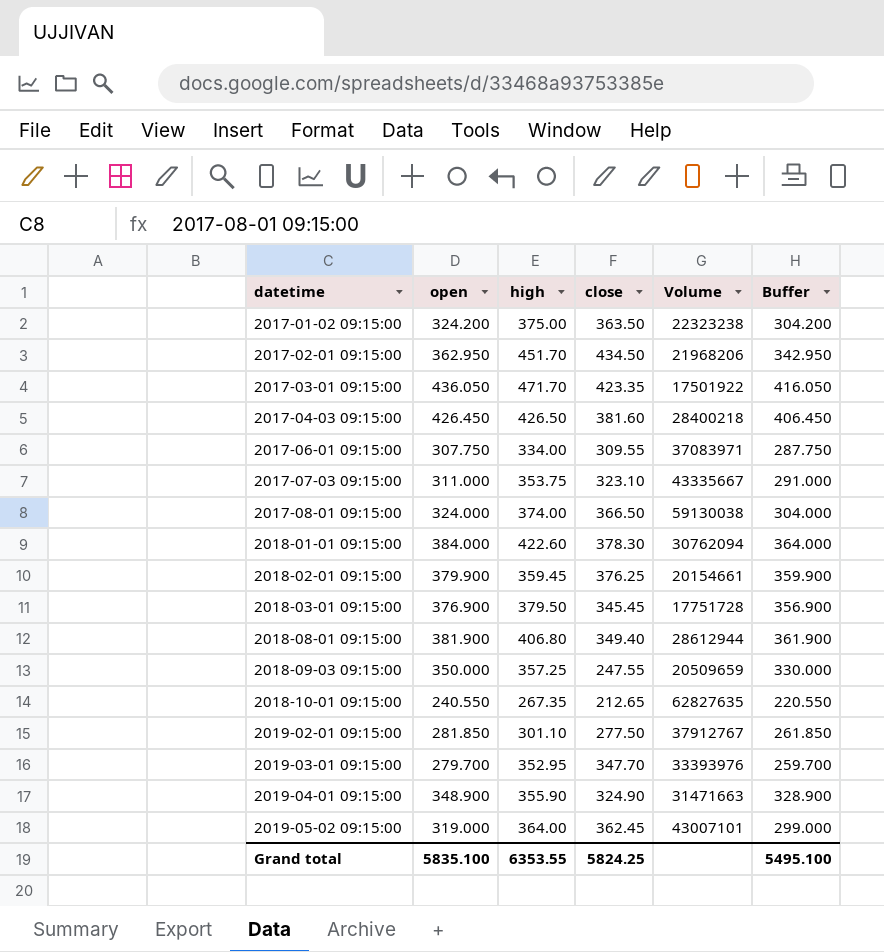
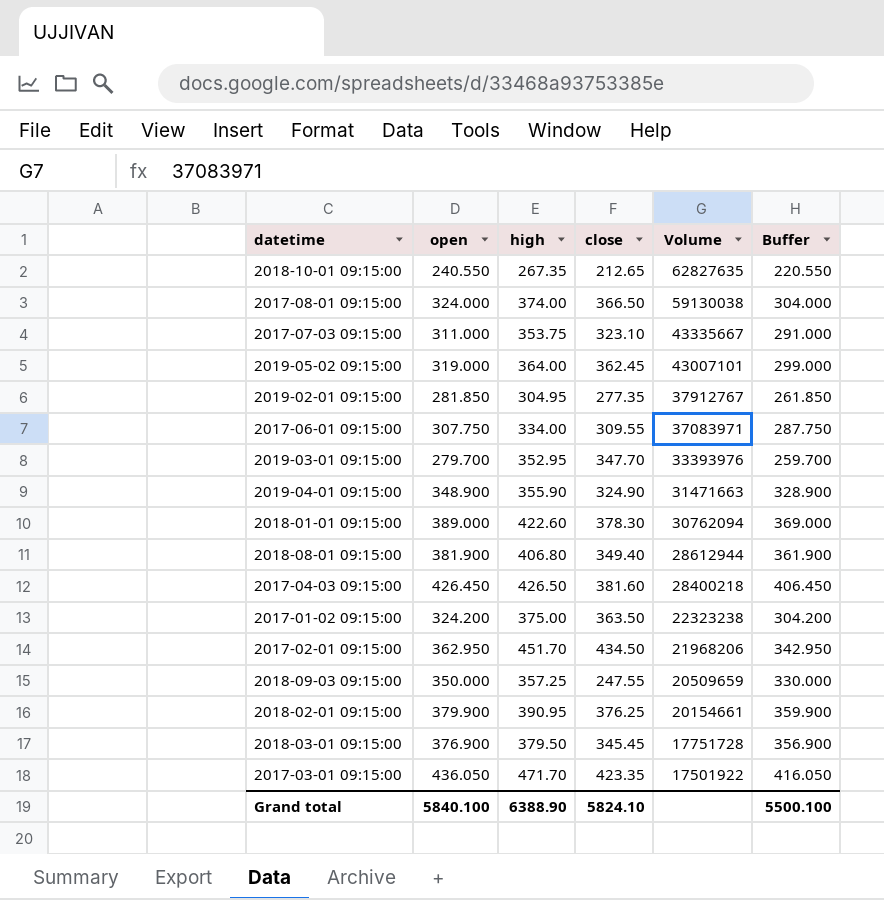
row order: datetime ascending -> Volume descending
2019-02-01 09:15:00 | high: 301.10 -> 304.95
2019-02-01 09:15:00 | close: 277.50 -> 277.35
2018-01-01 09:15:00 | open: 384.000 -> 389.000
2018-01-01 09:15:00 | Buffer: 364.000 -> 369.000
2018-02-01 09:15:00 | high: 359.45 -> 390.95
Grand total | open: 5835.100 -> 5840.100
Grand total | high: 6353.55 -> 6388.90
Grand total | close: 5824.25 -> 5824.10
Grand total | Buffer: 5495.100 -> 5500.100

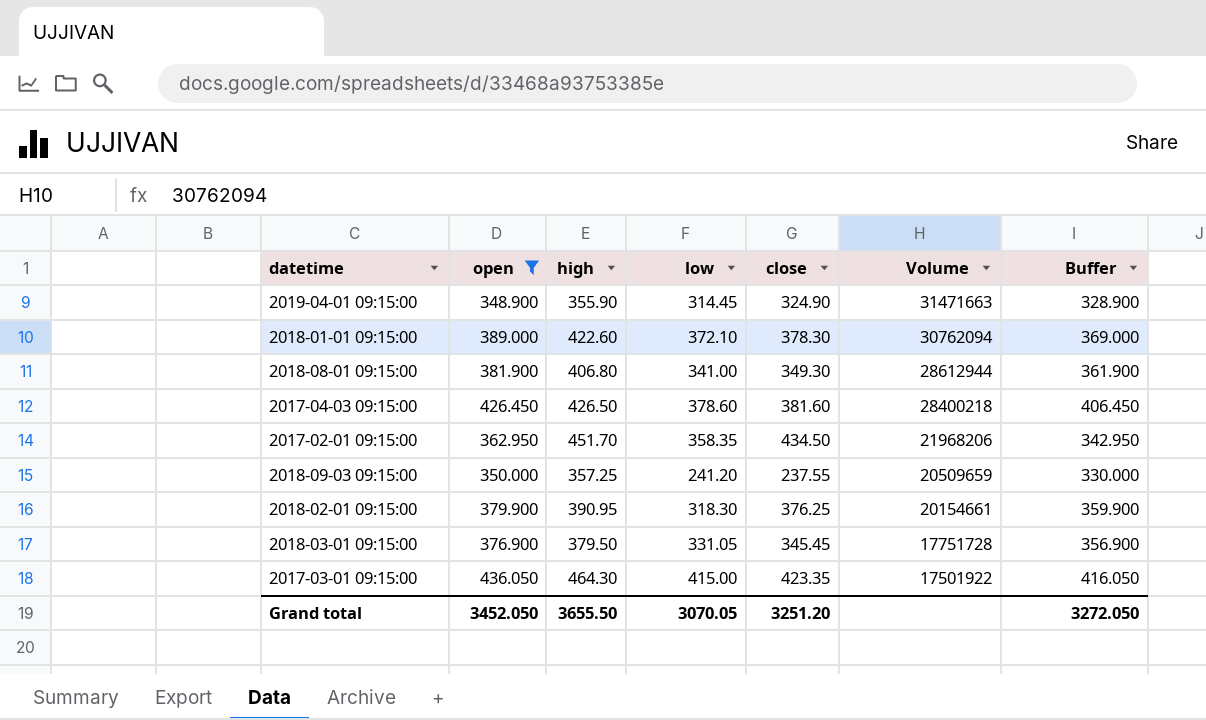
filter: none -> open >= 348.900
column low | position: none -> 4
2018-08-01 09:15:00 | close: 349.40 -> 349.30
2018-09-03 09:15:00 | close: 247.55 -> 237.55
2017-03-01 09:15:00 | high: 471.70 -> 464.30
Grand total | open: 5840.100 -> 3452.050
Grand total | high: 6388.90 -> 3655.50
Grand total | close: 5824.10 -> 3251.20
Grand total | Buffer: 5500.100 -> 3272.050

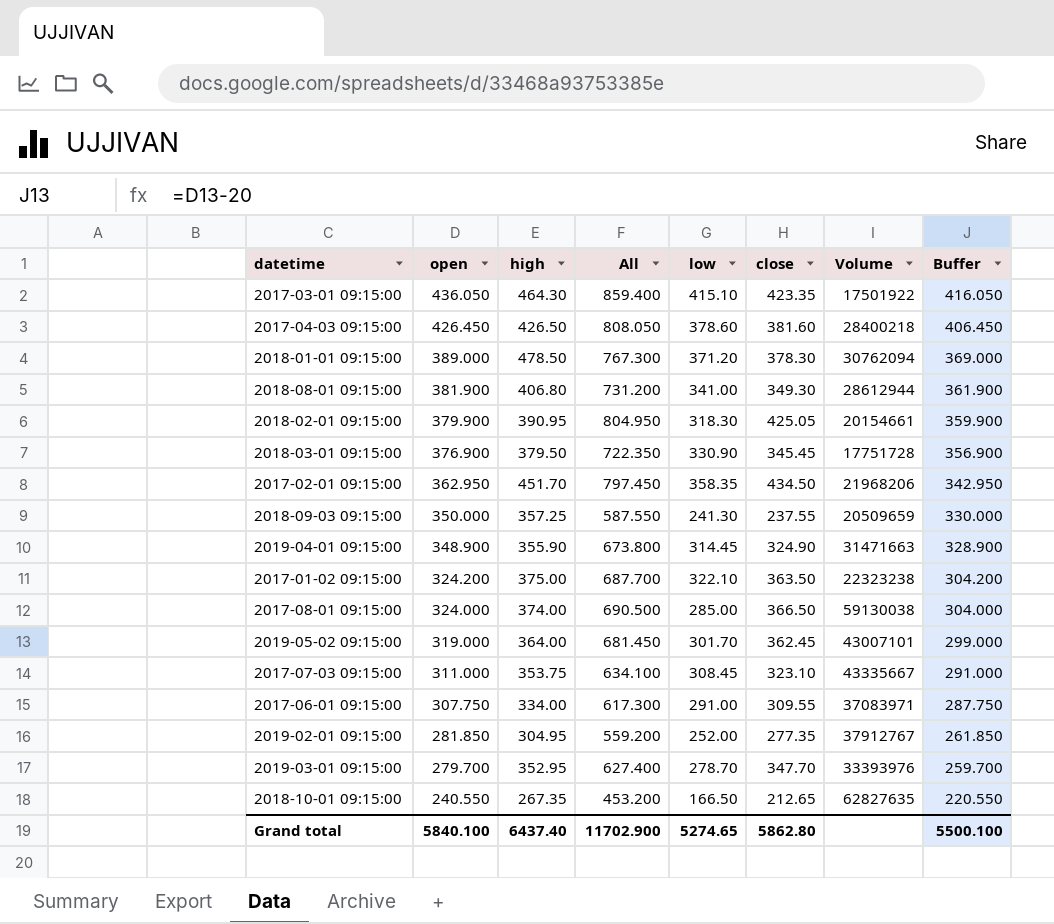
filter: open >= 348.900 -> none
row order: Volume descending -> open descending
column All | formula: none -> [open] + [close]
2017-03-01 09:15:00 | low: 415.00 -> 415.10
2018-01-01 09:15:00 | high: 422.60 -> 478.50
2018-01-01 09:15:00 | low: 372.10 -> 371.20
2018-02-01 09:15:00 | close: 376.25 -> 425.05
2018-03-01 09:15:00 | low: 331.05 -> 330.90
2018-09-03 09:15:00 | low: 241.20 -> 241.30
Grand total | open: 3452.050 -> 5840.100
Grand total | high: 3655.50 -> 6437.40
Grand total | low: 3070.05 -> 5274.65
Grand total | close: 3251.20 -> 5862.80
Grand total | Buffer: 3272.050 -> 5500.100

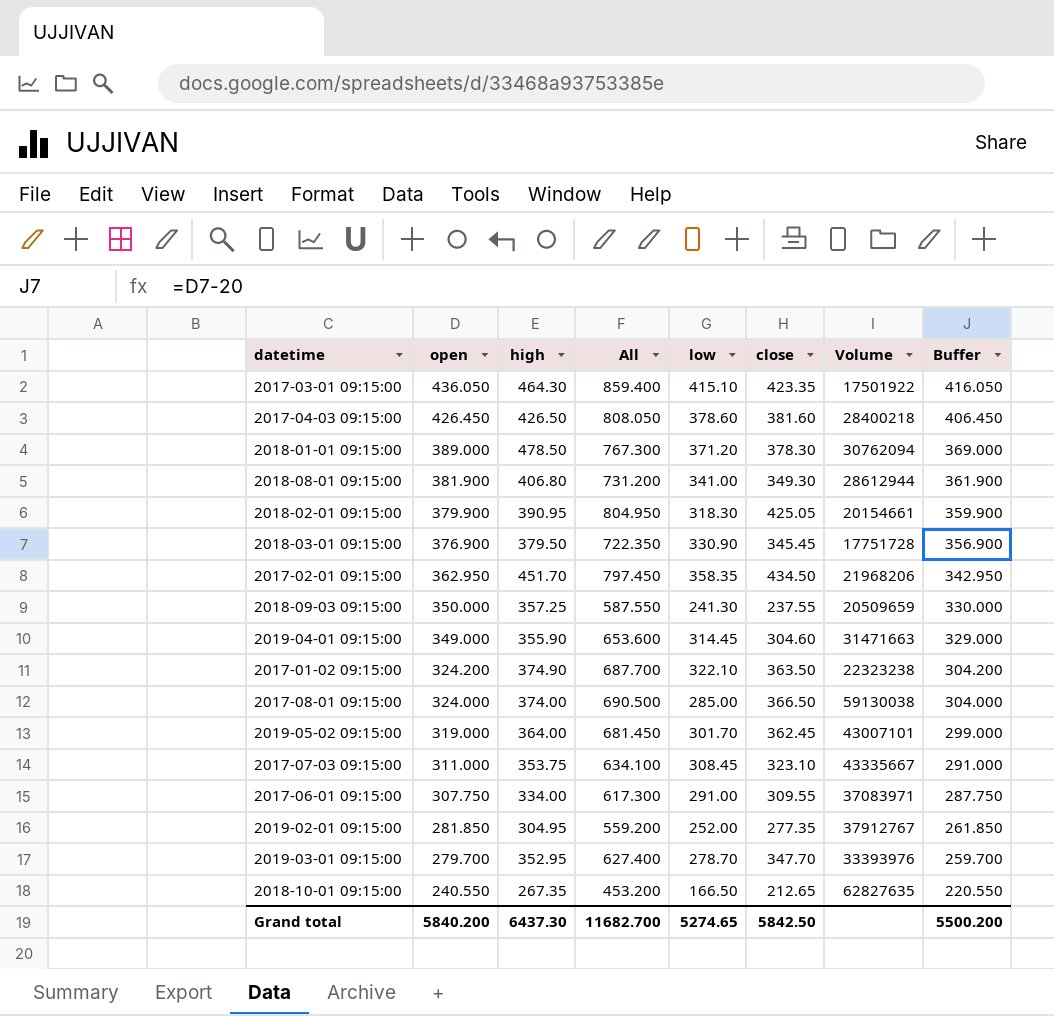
2019-04-01 09:15:00 | open: 348.900 -> 349.000
2019-04-01 09:15:00 | All: 673.800 -> 653.600
2019-04-01 09:15:00 | close: 324.90 -> 304.60
2019-04-01 09:15:00 | Buffer: 328.900 -> 329.000
2017-01-02 09:15:00 | high: 375.00 -> 374.90
Grand total | open: 5840.100 -> 5840.200
Grand total | high: 6437.40 -> 6437.30
Grand total | All: 11702.900 -> 11682.700
Grand total | close: 5862.80 -> 5842.50
Grand total | Buffer: 5500.100 -> 5500.200

